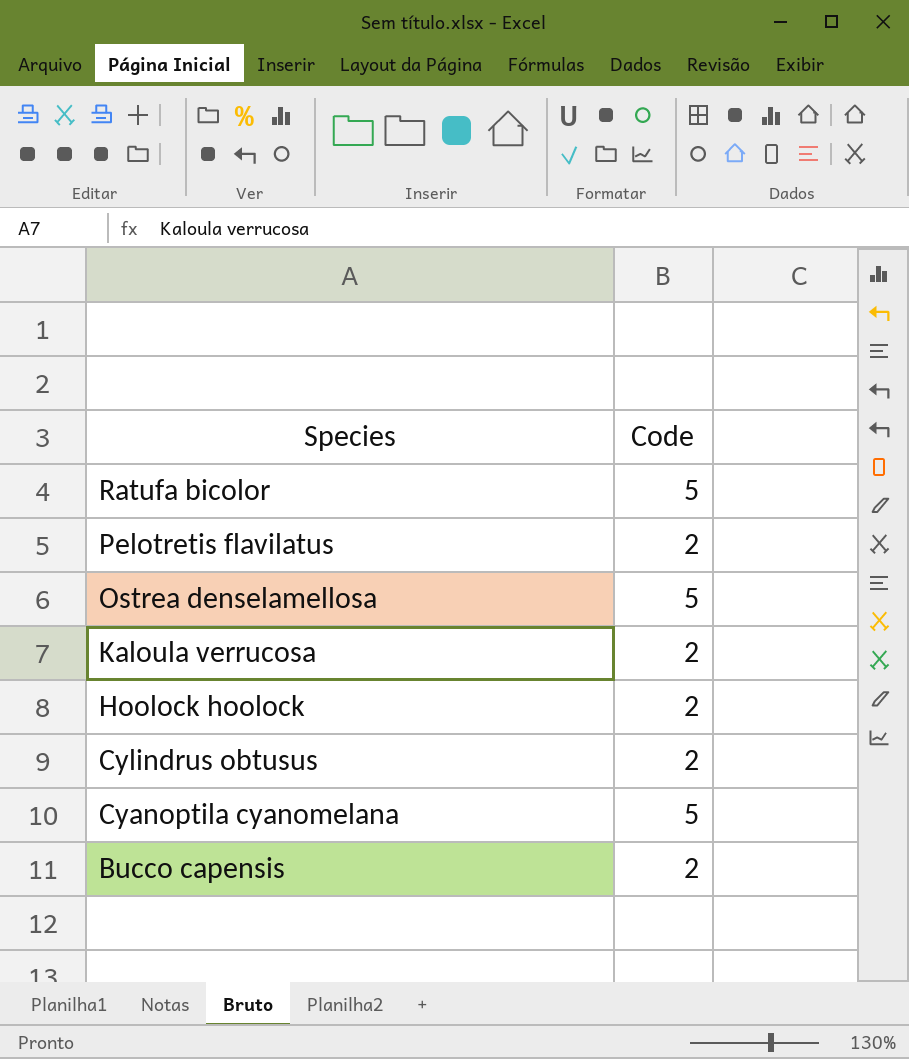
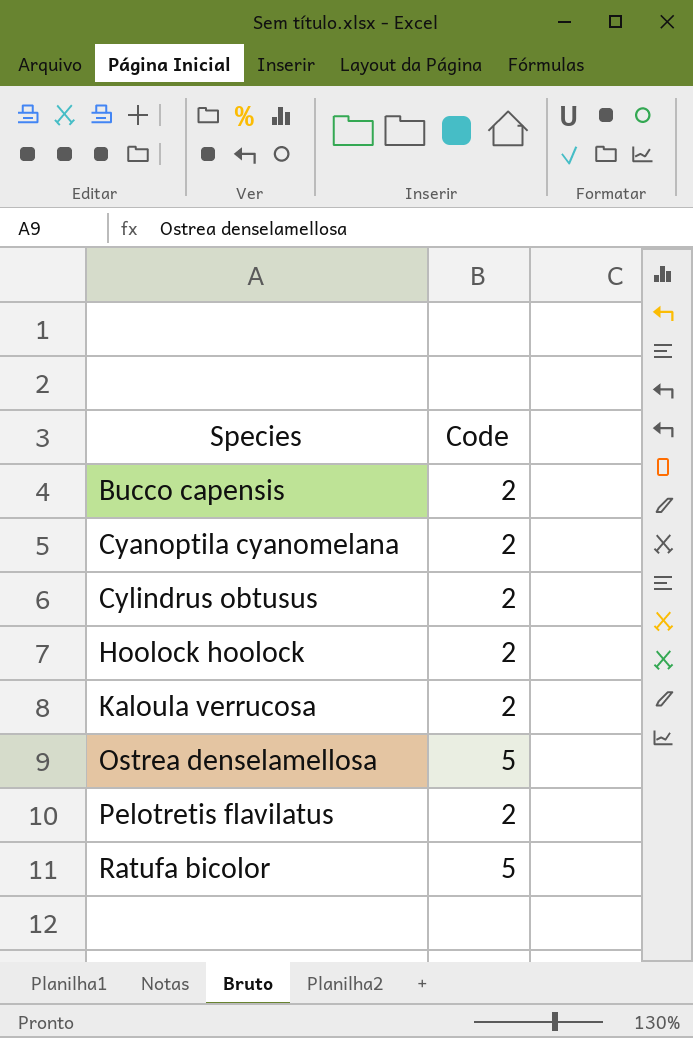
row order: Species descending -> Species ascending
Cyanoptila cyanomelana | Code: 5 -> 2

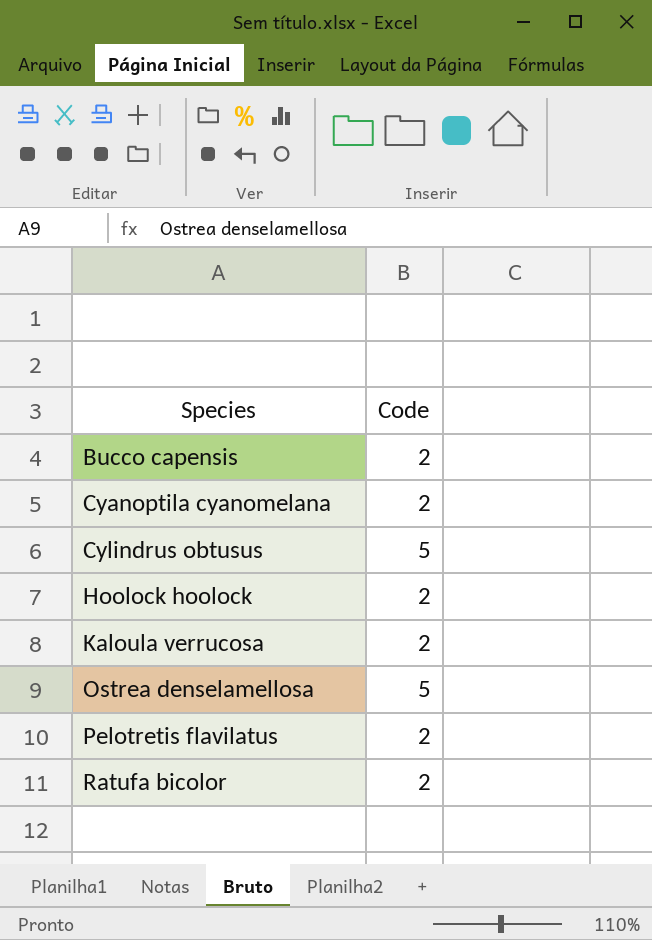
Cylindrus obtusus | Code: 2 -> 5
Ratufa bicolor | Code: 5 -> 2

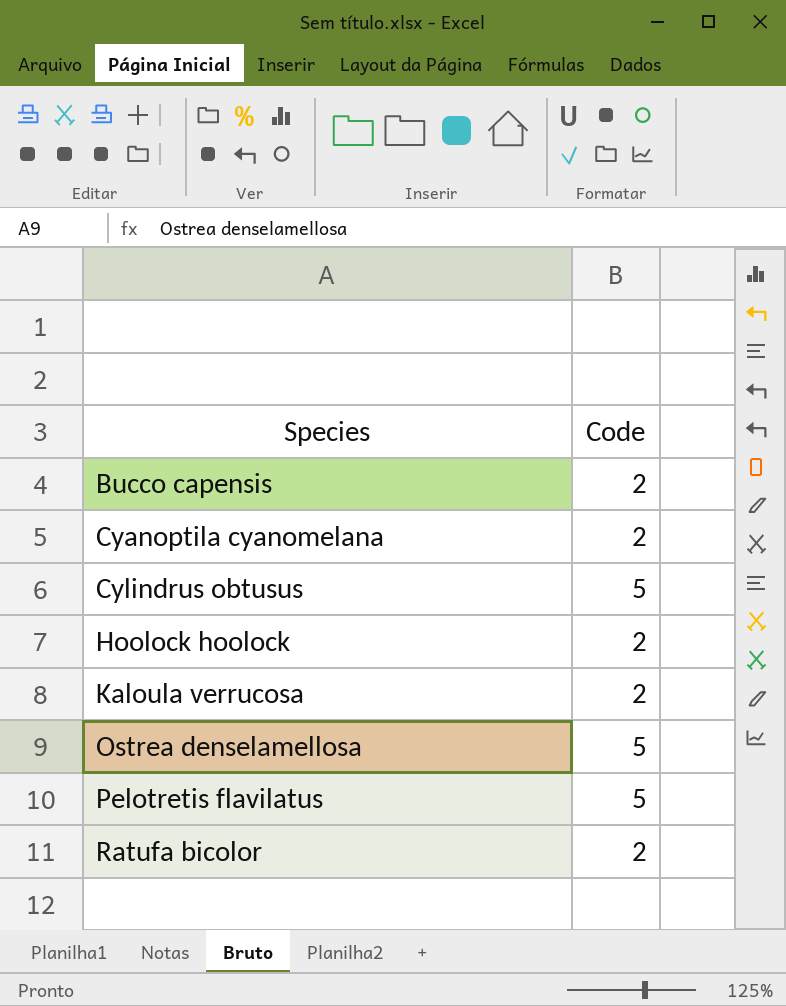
Pelotretis flavilatus | Code: 2 -> 5

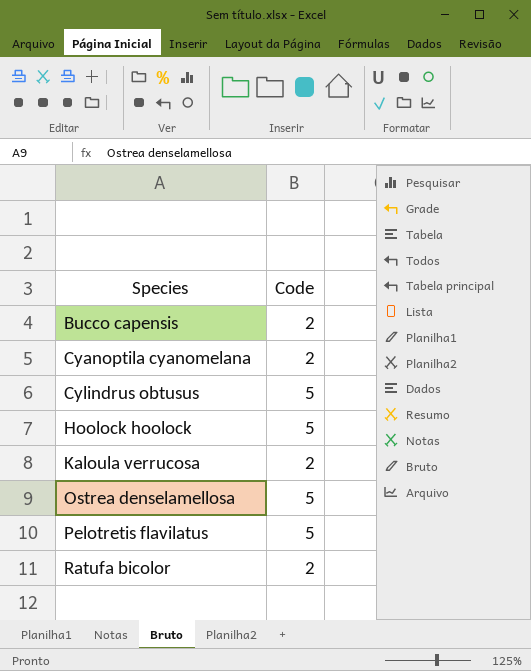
Hoolock hoolock | Code: 2 -> 5

